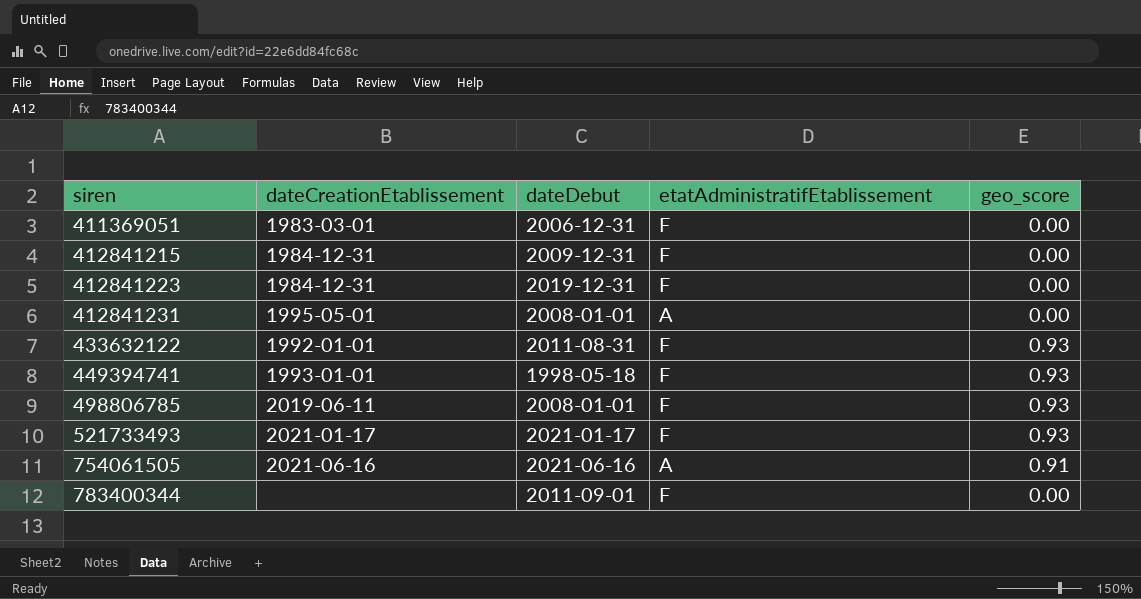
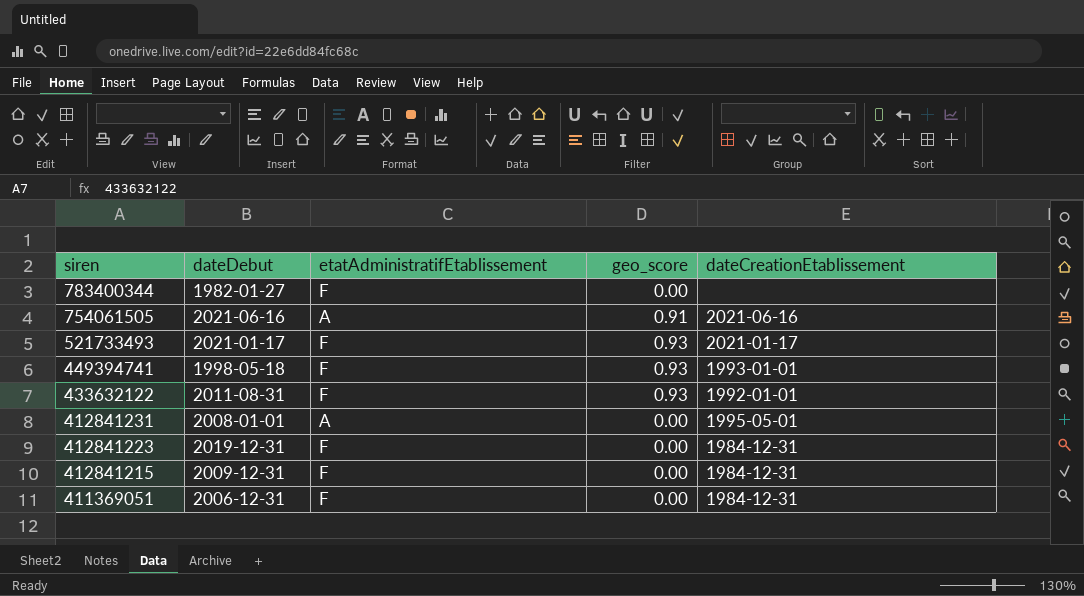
row order: siren ascending -> siren descending
column dateCreationEtablissement | position: 2 -> 5
row 498806785: 2019-06-11 | 2008-01-01 | F | 0.93 -> none
783400344 | dateDebut: 2011-09-01 -> 1982-01-27
411369051 | dateCreationEtablissement: 1983-03-01 -> 1984-12-31

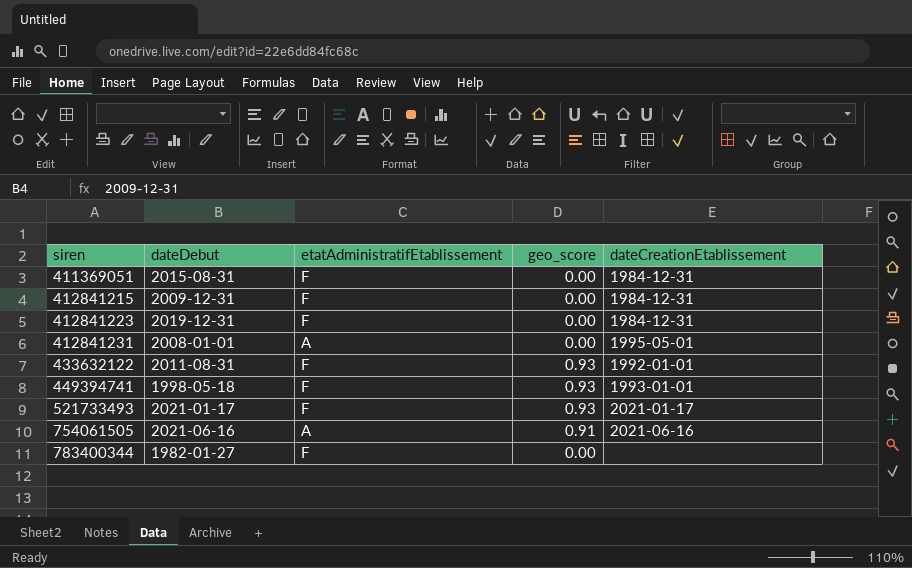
row order: siren descending -> siren ascending
411369051 | dateDebut: 2006-12-31 -> 2015-08-31

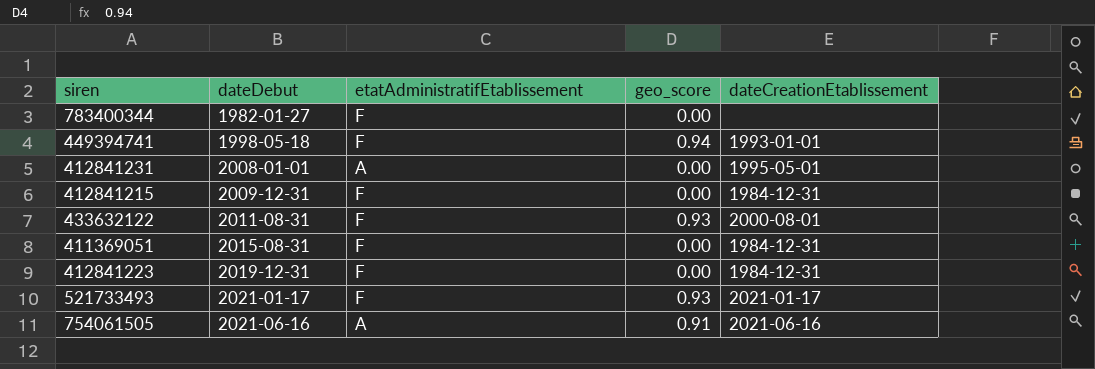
row order: siren ascending -> dateDebut ascending
449394741 | geo_score: 0.93 -> 0.94
433632122 | dateCreationEtablissement: 1992-01-01 -> 2000-08-01

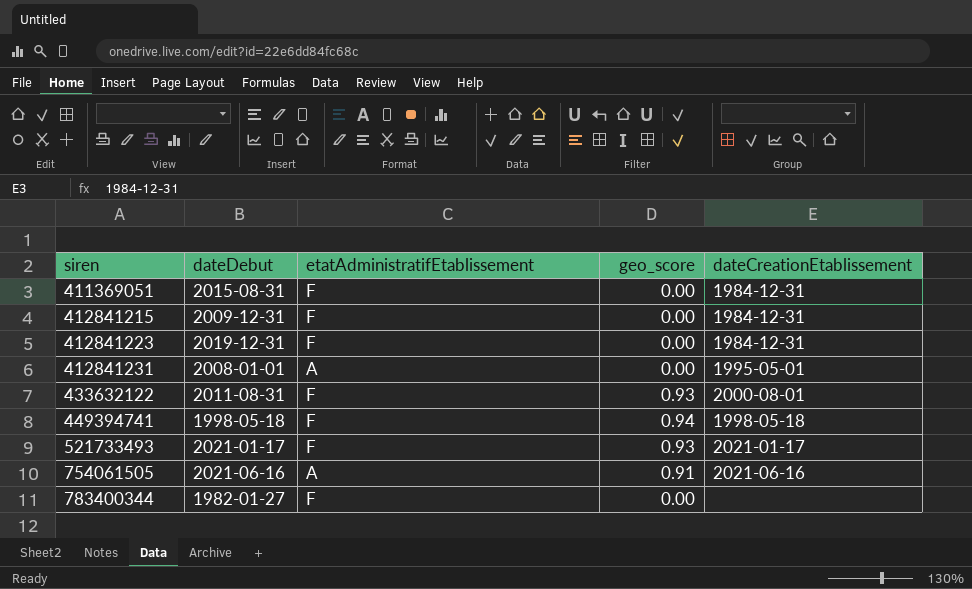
row order: dateDebut ascending -> siren ascending
449394741 | dateCreationEtablissement: 1993-01-01 -> 1998-05-18

